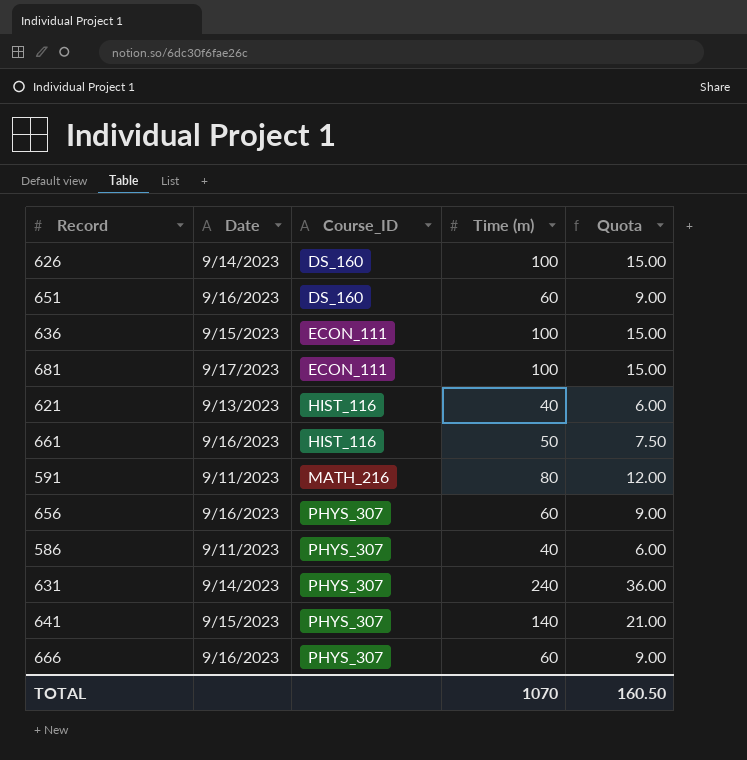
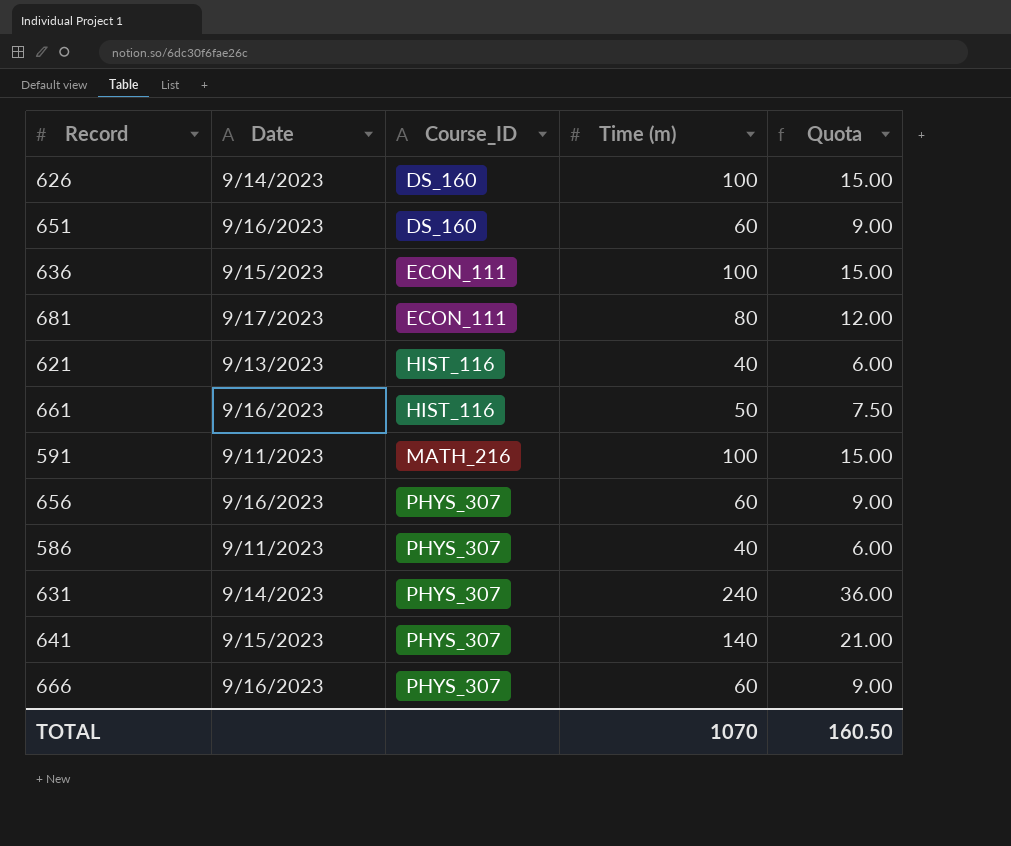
681 | Time (m): 100 -> 80
681 | Quota: 15.00 -> 12.00
591 | Time (m): 80 -> 100
591 | Quota: 12.00 -> 15.00

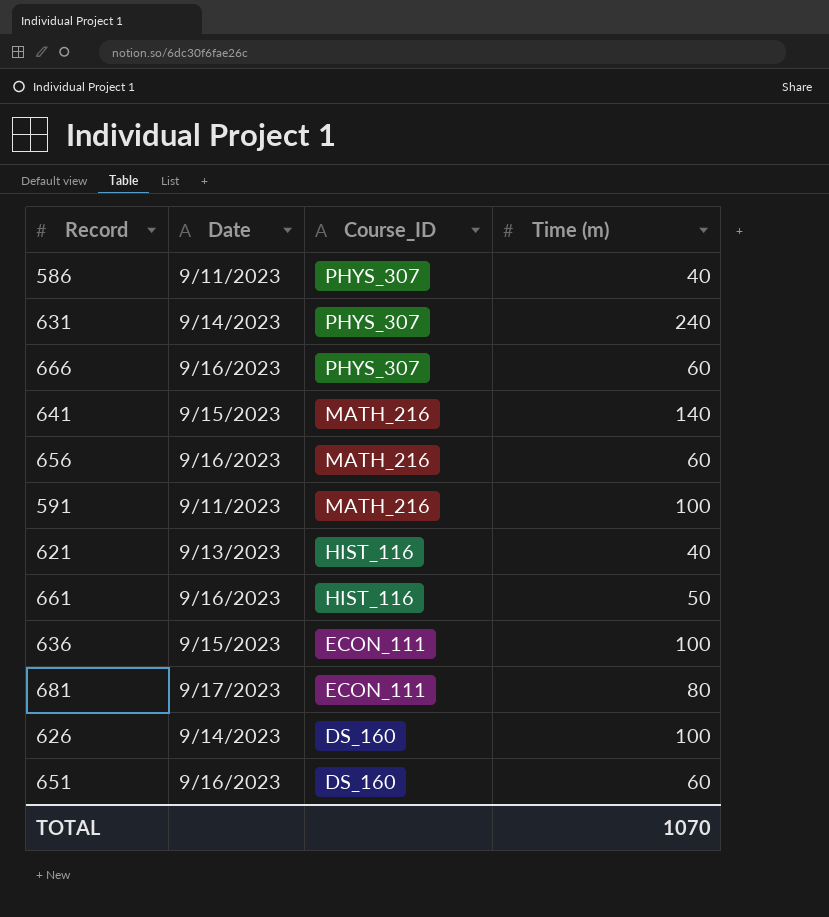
row order: Course_ID ascending -> Course_ID descending
column Quota | formula: [Time (m)] * 0.15 -> none
641 | Course_ID: PHYS_307 -> MATH_216
656 | Course_ID: PHYS_307 -> MATH_216

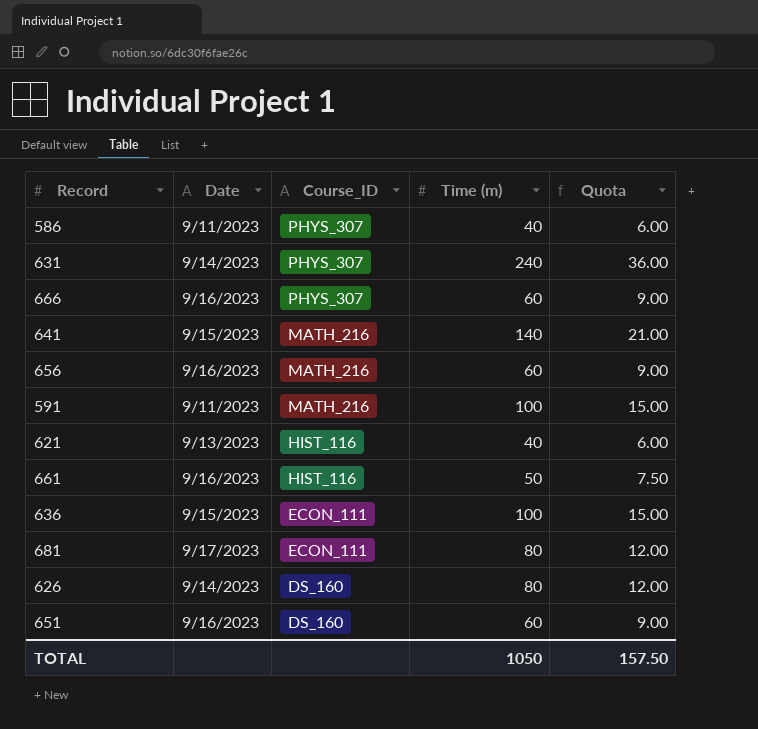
column Quota | formula: none -> [Time (m)] * 0.15
626 | Time (m): 100 -> 80
TOTAL | Time (m): 1070 -> 1050

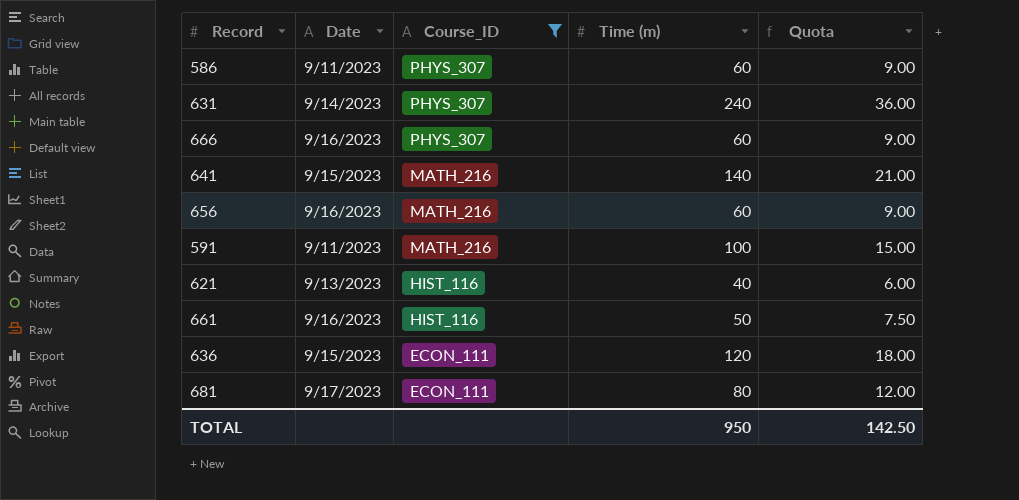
filter: none -> Course_ID != DS_160
586 | Time (m): 40 -> 60
586 | Quota: 6.00 -> 9.00
636 | Time (m): 100 -> 120
636 | Quota: 15.00 -> 18.00
TOTAL | Time (m): 1050 -> 950
TOTAL | Quota: 157.50 -> 142.50

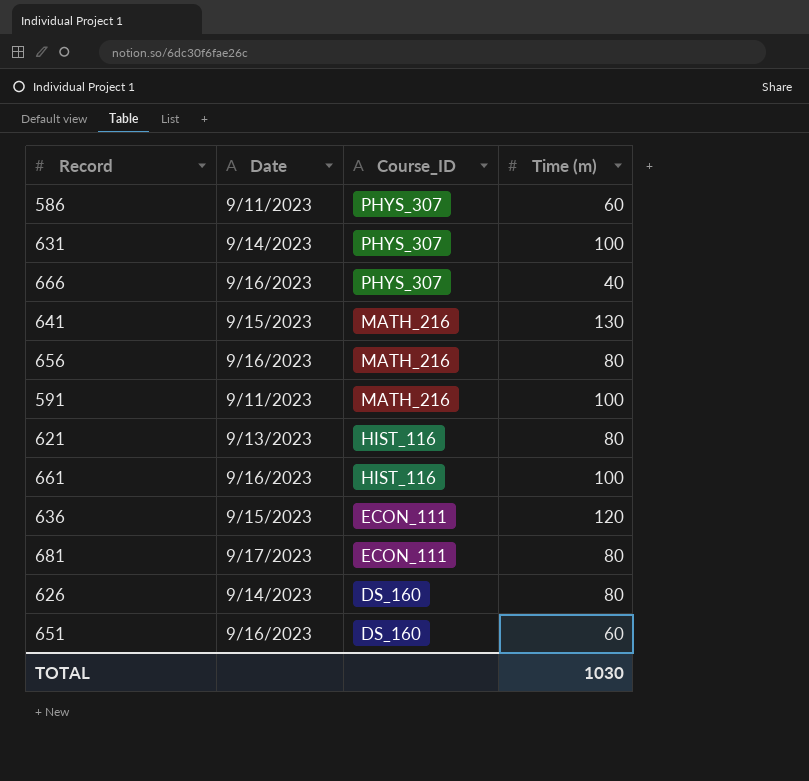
filter: Course_ID != DS_160 -> none
column Quota | formula: [Time (m)] * 0.15 -> none
631 | Time (m): 240 -> 100
666 | Time (m): 60 -> 40
641 | Time (m): 140 -> 130
656 | Time (m): 60 -> 80
621 | Time (m): 40 -> 80
661 | Time (m): 50 -> 100
TOTAL | Time (m): 950 -> 1030

